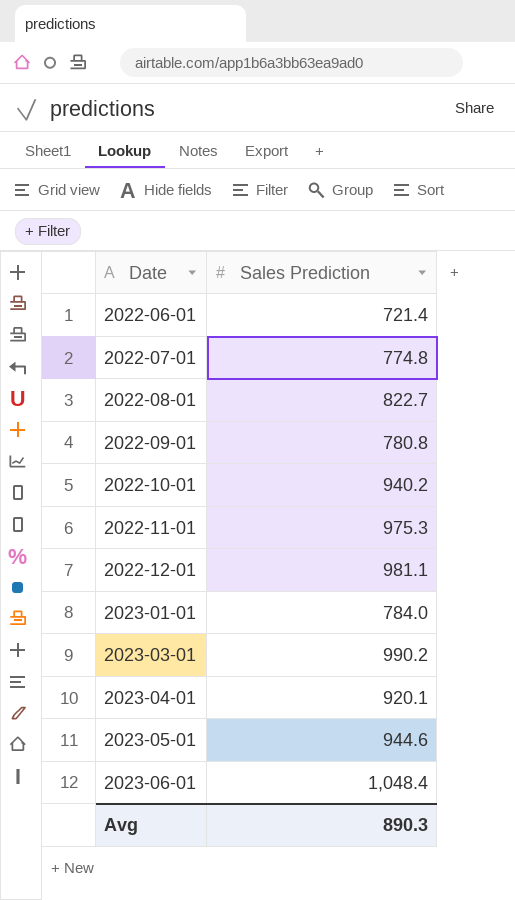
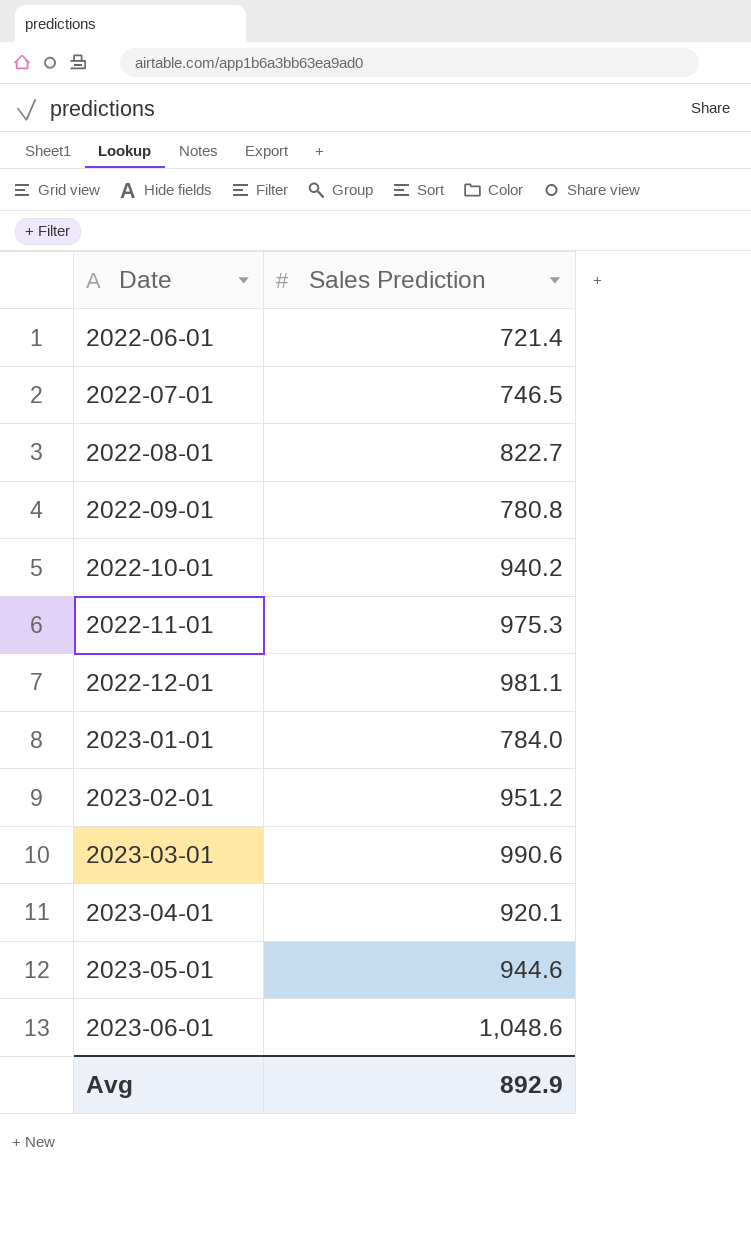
2022-07-01 | Sales Prediction: 774.8 -> 746.5
row 2023-02-01: none -> 951.2
2023-03-01 | Sales Prediction: 990.2 -> 990.6
2023-06-01 | Sales Prediction: 1,048.4 -> 1,048.6
Avg | Sales Prediction: 890.3 -> 892.9

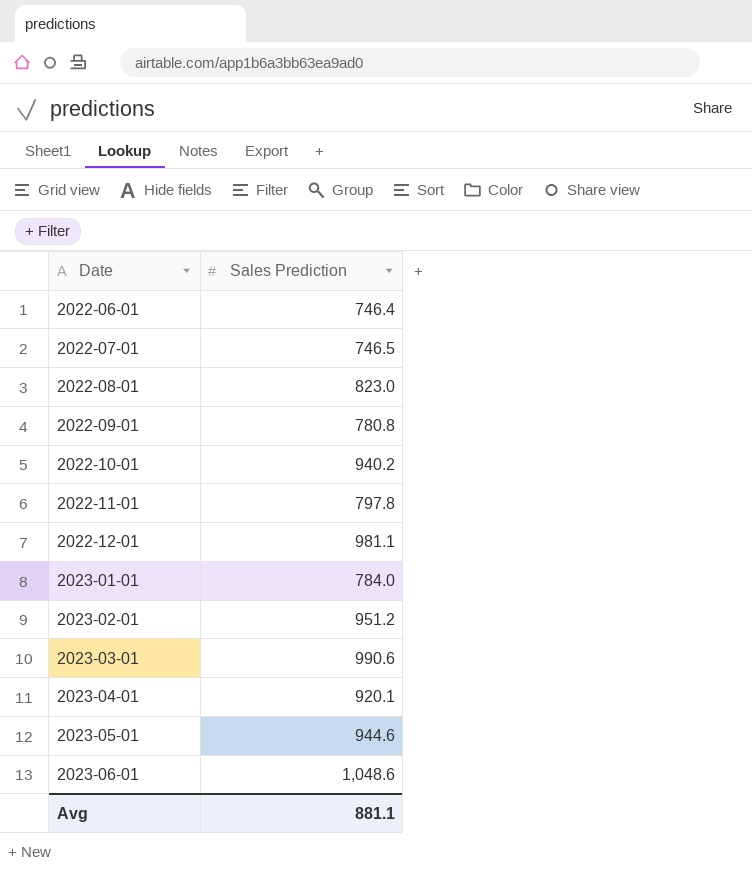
2022-06-01 | Sales Prediction: 721.4 -> 746.4
2022-08-01 | Sales Prediction: 822.7 -> 823.0
2022-11-01 | Sales Prediction: 975.3 -> 797.8
Avg | Sales Prediction: 892.9 -> 881.1

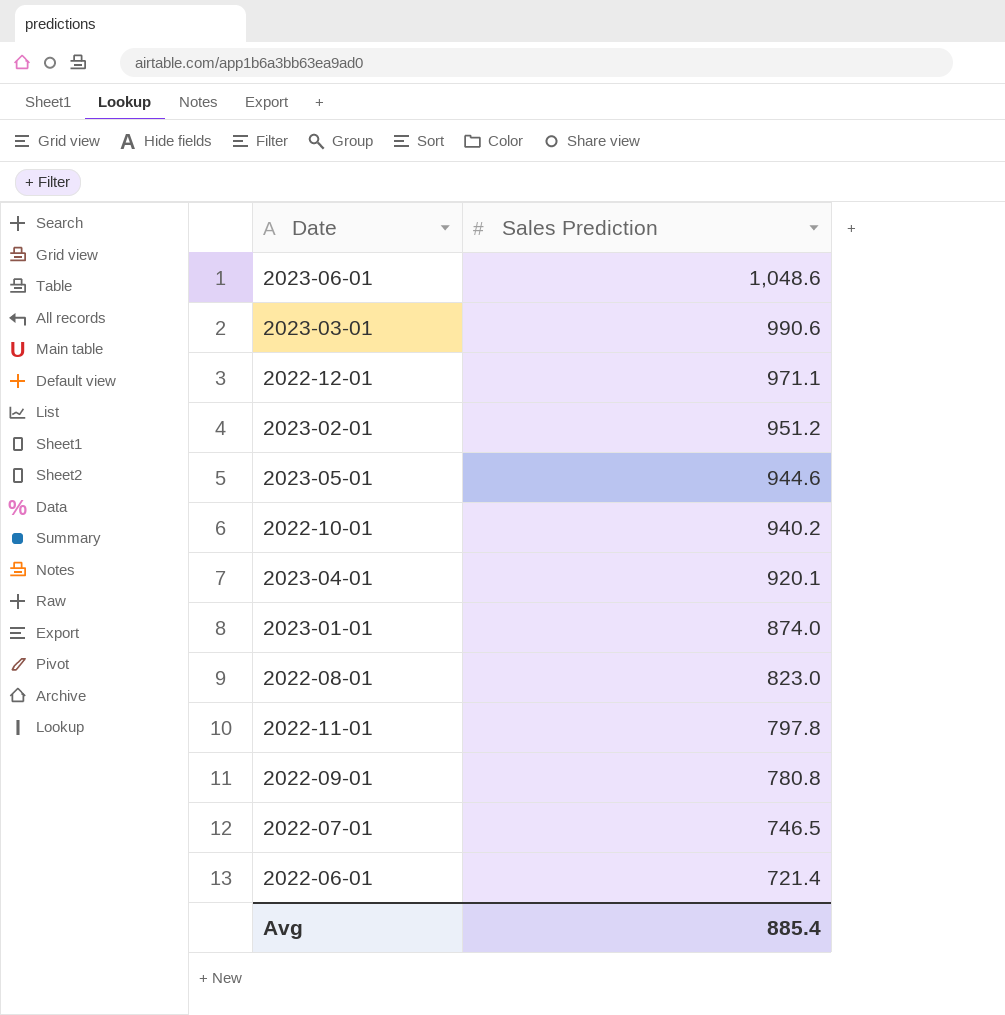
row order: Date ascending -> Sales Prediction descending
2022-12-01 | Sales Prediction: 981.1 -> 971.1
2023-01-01 | Sales Prediction: 784.0 -> 874.0
2022-06-01 | Sales Prediction: 746.4 -> 721.4
Avg | Sales Prediction: 881.1 -> 885.4

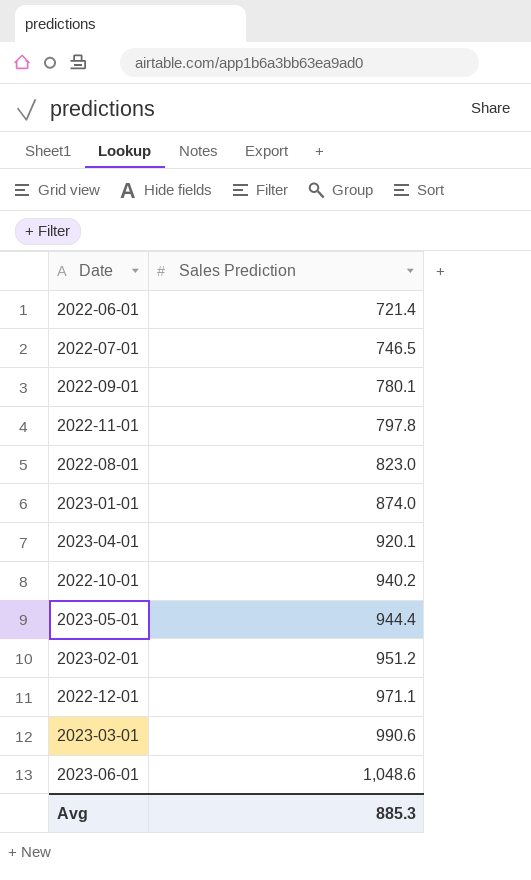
row order: Sales Prediction descending -> Sales Prediction ascending
2022-09-01 | Sales Prediction: 780.8 -> 780.1
2023-05-01 | Sales Prediction: 944.6 -> 944.4
Avg | Sales Prediction: 885.4 -> 885.3

